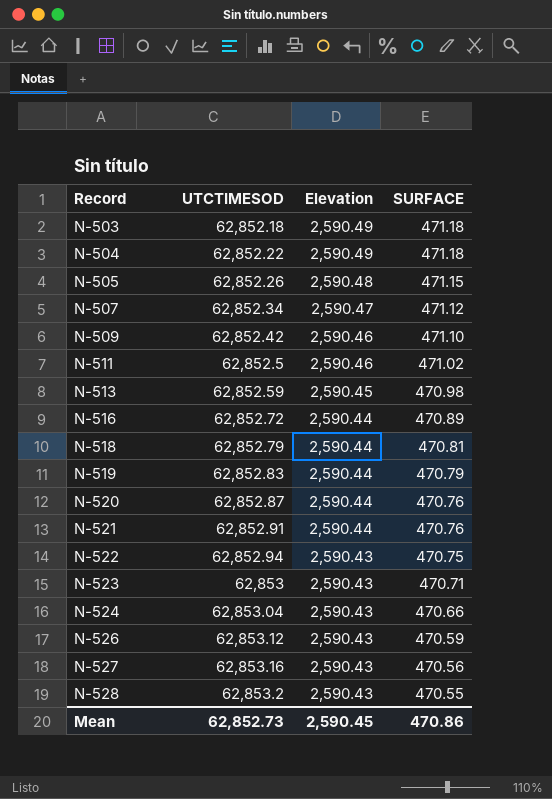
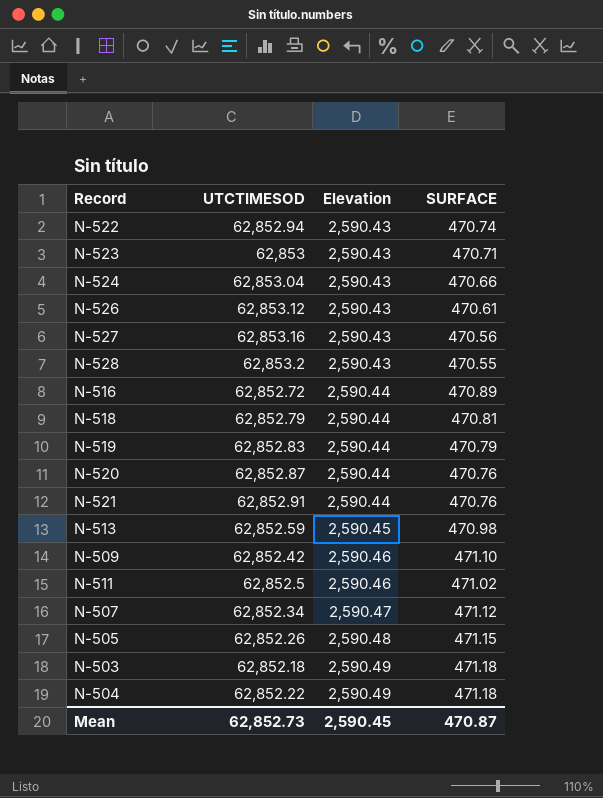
row order: Record ascending -> Elevation ascending
N-522 | SURFACE: 470.75 -> 470.74
N-526 | SURFACE: 470.59 -> 470.61
Mean | SURFACE: 470.86 -> 470.87

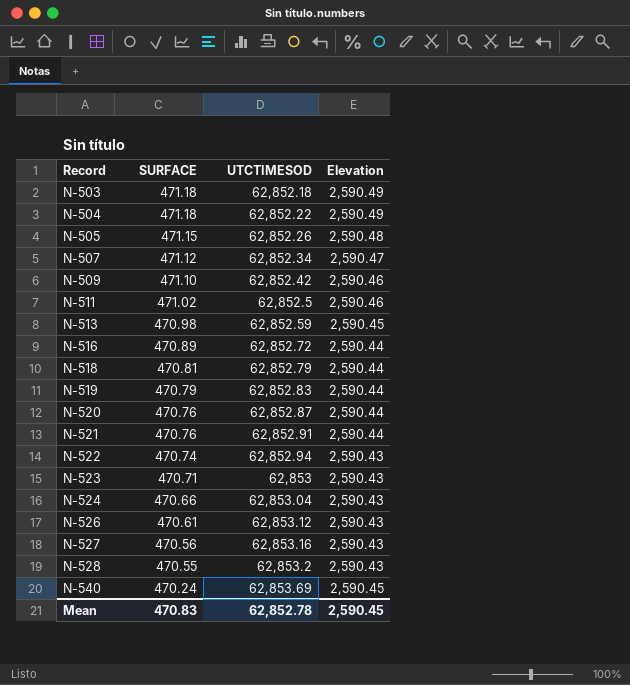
row order: Elevation ascending -> Record ascending
column SURFACE | position: 4 -> 2
row N-540: none -> 470.24 | 62,853.69 | 2,590.45
Mean | SURFACE: 470.87 -> 470.83
Mean | UTCTIMESOD: 62,852.73 -> 62,852.78

